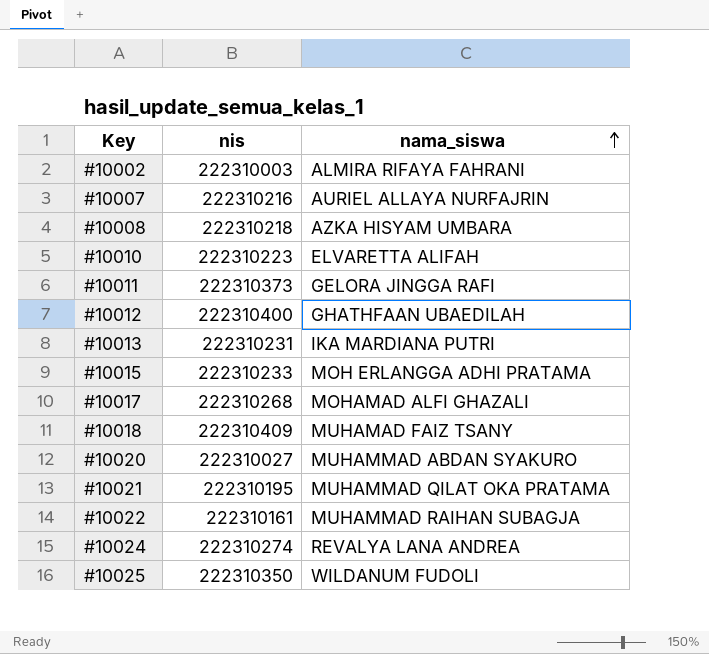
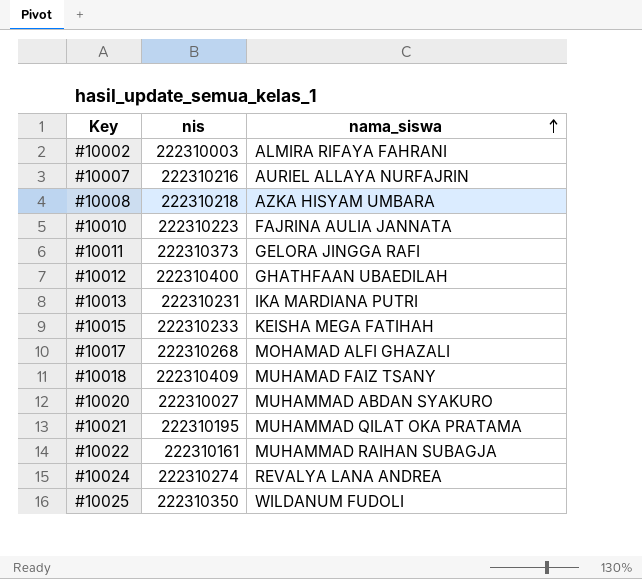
#10010 | nama_siswa: ELVARETTA ALIFAH -> FAJRINA AULIA JANNATA
#10015 | nama_siswa: MOH ERLANGGA ADHI PRATAMA -> KEISHA MEGA FATIHAH

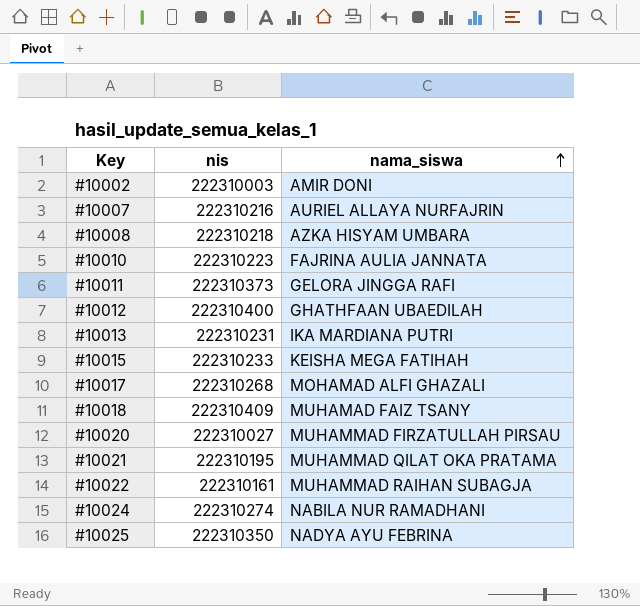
#10002 | nama_siswa: ALMIRA RIFAYA FAHRANI -> AMIR DONI
#10020 | nama_siswa: MUHAMMAD ABDAN SYAKURO -> MUHAMMAD FIRZATULLAH PIRSAU
#10024 | nama_siswa: REVALYA LANA ANDREA -> NABILA NUR RAMADHANI
#10025 | nama_siswa: WILDANUM FUDOLI -> NADYA AYU FEBRINA

